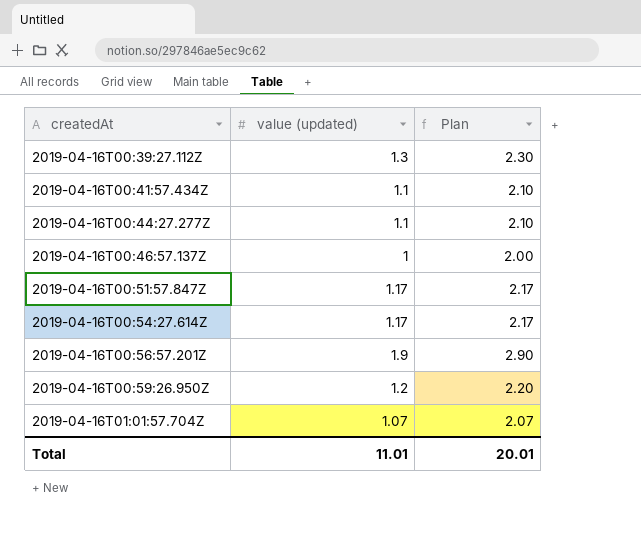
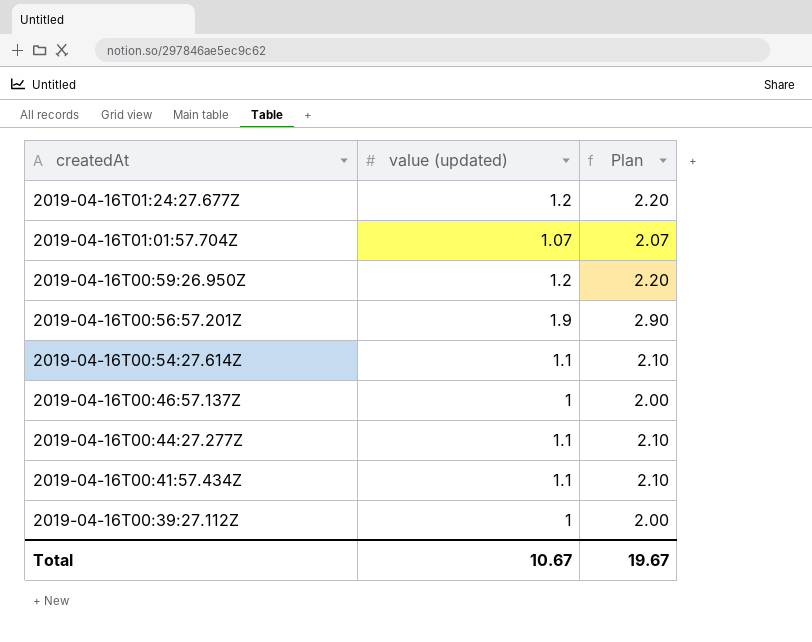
row order: createdAt ascending -> createdAt descending
row 2019-04-16T00:51:57.847Z: 1.17 | 2.17 -> none
row 2019-04-16T01:24:27.677Z: none -> 1.2 | 2.20
2019-04-16T00:54:27.614Z | value (updated): 1.17 -> 1.1
2019-04-16T00:54:27.614Z | Plan: 2.17 -> 2.10
2019-04-16T00:39:27.112Z | value (updated): 1.3 -> 1
2019-04-16T00:39:27.112Z | Plan: 2.30 -> 2.00
Total | value (updated): 11.01 -> 10.67
Total | Plan: 20.01 -> 19.67

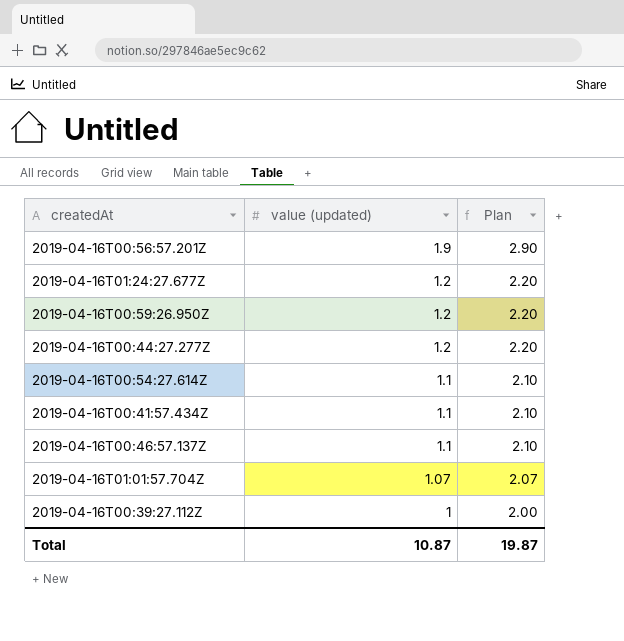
row order: createdAt descending -> value (updated) descending
2019-04-16T00:44:27.277Z | value (updated): 1.1 -> 1.2
2019-04-16T00:44:27.277Z | Plan: 2.10 -> 2.20
2019-04-16T00:46:57.137Z | value (updated): 1 -> 1.1
2019-04-16T00:46:57.137Z | Plan: 2.00 -> 2.10
Total | value (updated): 10.67 -> 10.87
Total | Plan: 19.67 -> 19.87

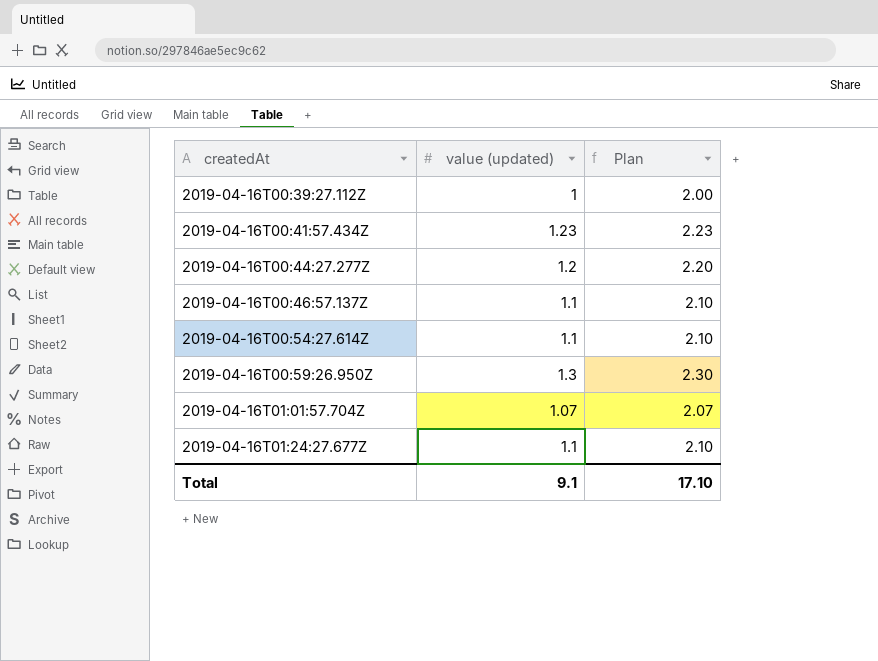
row order: value (updated) descending -> createdAt ascending
row 2019-04-16T00:56:57.201Z: 1.9 | 2.90 -> none
2019-04-16T00:41:57.434Z | value (updated): 1.1 -> 1.23
2019-04-16T00:41:57.434Z | Plan: 2.10 -> 2.23
2019-04-16T00:59:26.950Z | value (updated): 1.2 -> 1.3
2019-04-16T00:59:26.950Z | Plan: 2.20 -> 2.30
2019-04-16T01:24:27.677Z | value (updated): 1.2 -> 1.1
2019-04-16T01:24:27.677Z | Plan: 2.20 -> 2.10
Total | value (updated): 10.87 -> 9.1
Total | Plan: 19.87 -> 17.10

